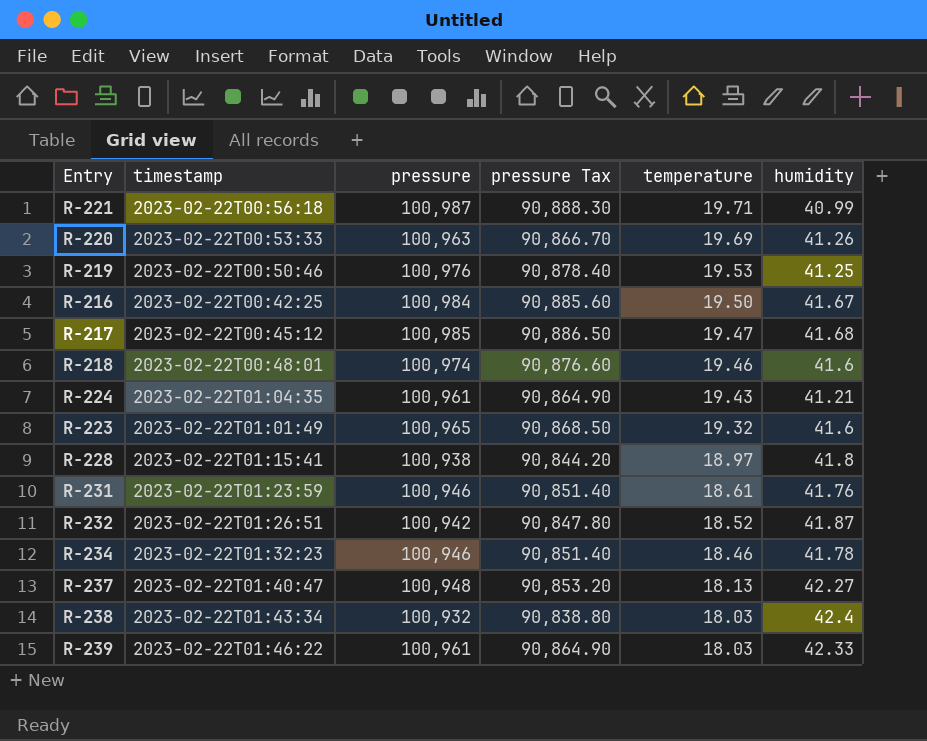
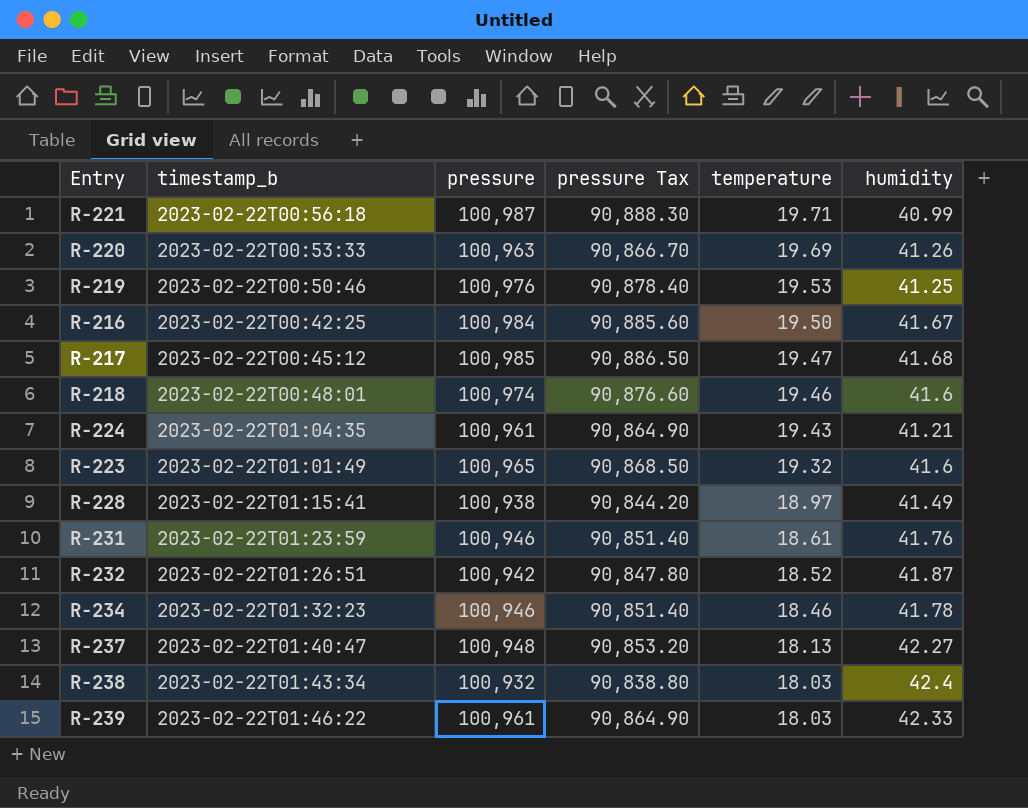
column name: timestamp -> timestamp_b
R-228 | humidity: 41.8 -> 41.49

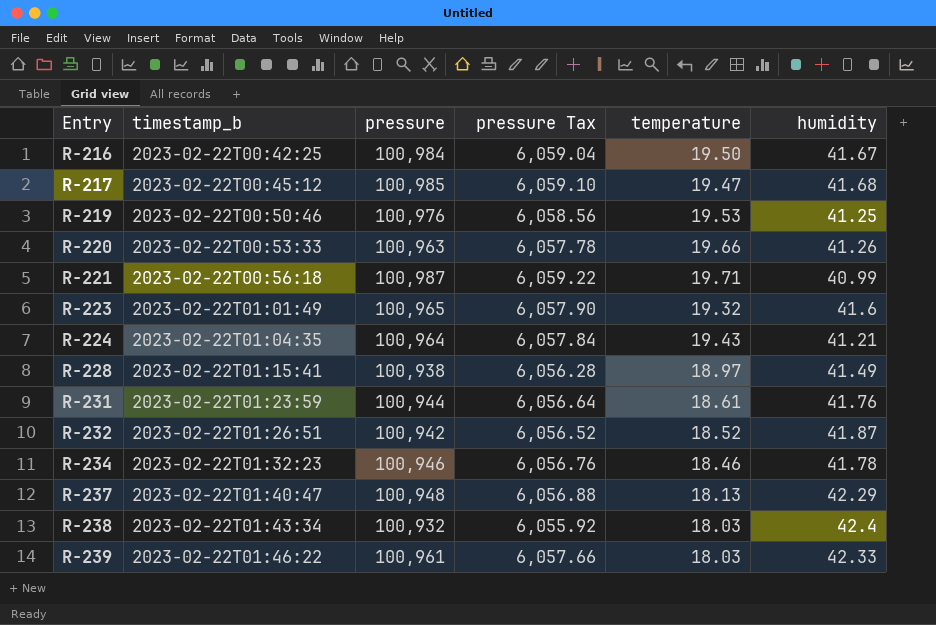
row order: temperature descending -> Entry ascending
column pressure Tax | formula: [pressure] * 0.9 -> [pressure] * 0.06
row R-218: 2023-02-22T00:48:01 | 100,974 | 90,876.60 | 19.46 | 41.6 -> none
R-220 | temperature: 19.69 -> 19.66
R-224 | pressure: 100,961 -> 100,964
R-231 | pressure: 100,946 -> 100,944
R-237 | humidity: 42.27 -> 42.29

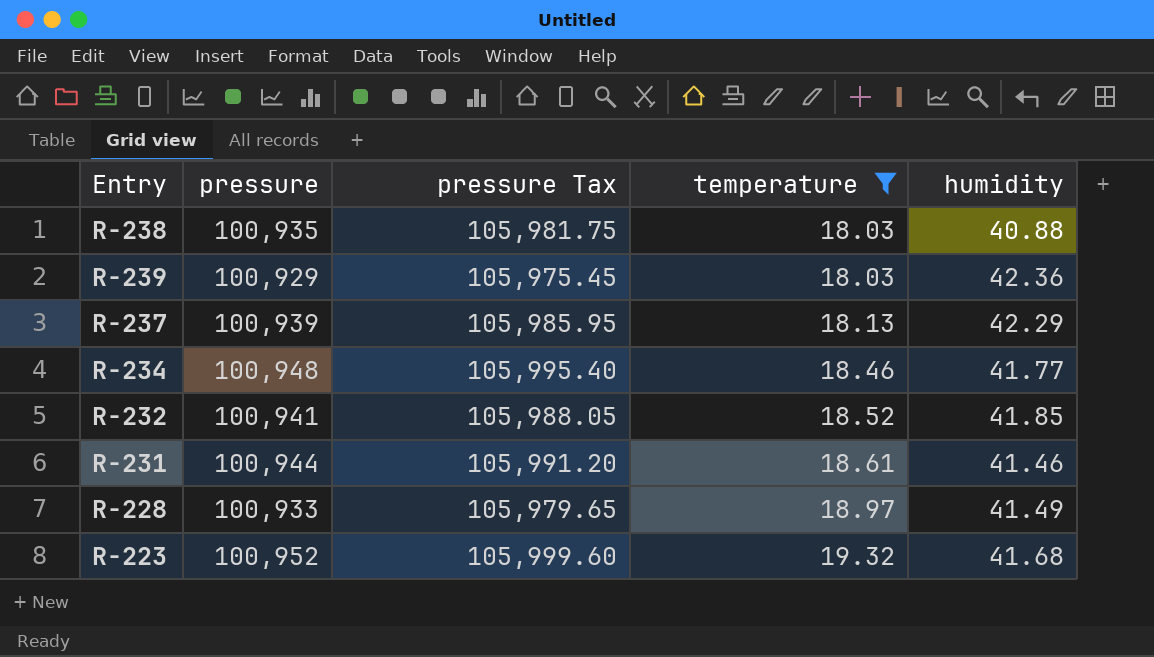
filter: none -> temperature <= 19.32
row order: Entry ascending -> temperature ascending
column timestamp_b | position: 2 -> none
column pressure Tax | formula: [pressure] * 0.06 -> [pressure] * 1.05
R-238 | pressure: 100,932 -> 100,935
R-238 | humidity: 42.4 -> 40.88
R-239 | pressure: 100,961 -> 100,929
R-239 | humidity: 42.33 -> 42.36
R-237 | pressure: 100,948 -> 100,939
R-234 | pressure: 100,946 -> 100,948
R-234 | humidity: 41.78 -> 41.77
R-232 | pressure: 100,942 -> 100,941
R-232 | humidity: 41.87 -> 41.85
R-231 | humidity: 41.76 -> 41.46
R-228 | pressure: 100,938 -> 100,933
R-223 | pressure: 100,965 -> 100,952
R-223 | humidity: 41.6 -> 41.68

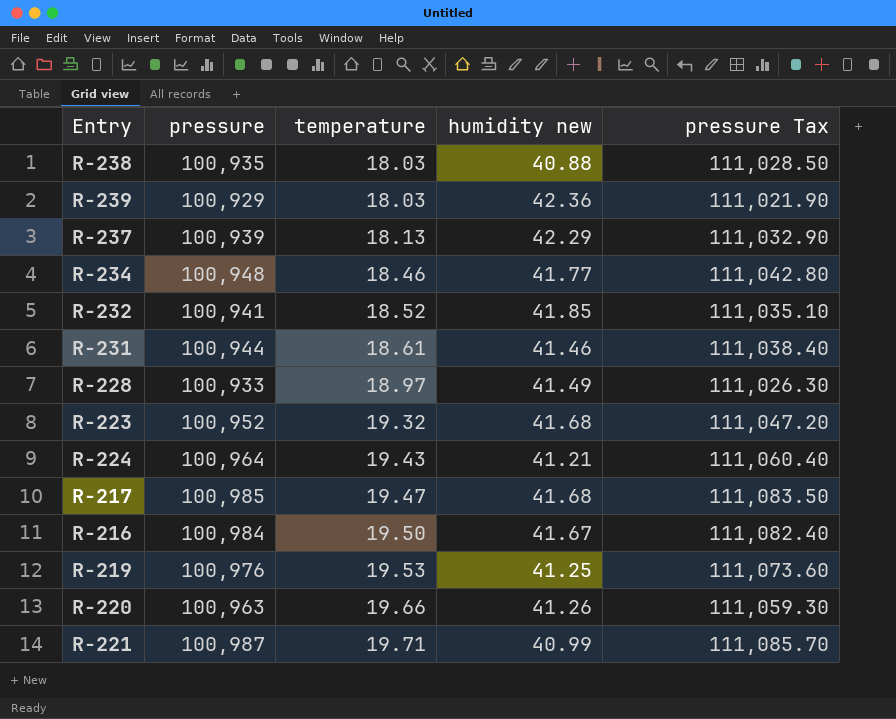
filter: temperature <= 19.32 -> none
column name: humidity -> humidity new
column pressure Tax | formula: [pressure] * 1.05 -> [pressure] * 1.1
column pressure Tax | position: 3 -> 5

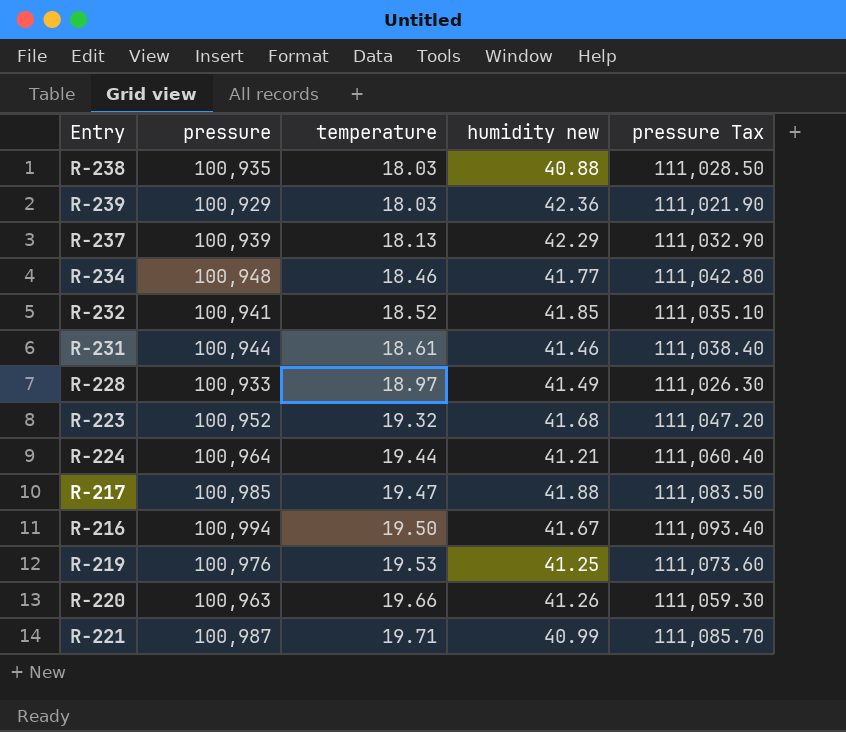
R-224 | temperature: 19.43 -> 19.44
R-217 | humidity new: 41.68 -> 41.88
R-216 | pressure: 100,984 -> 100,994
R-216 | pressure Tax: 111,082.40 -> 111,093.40

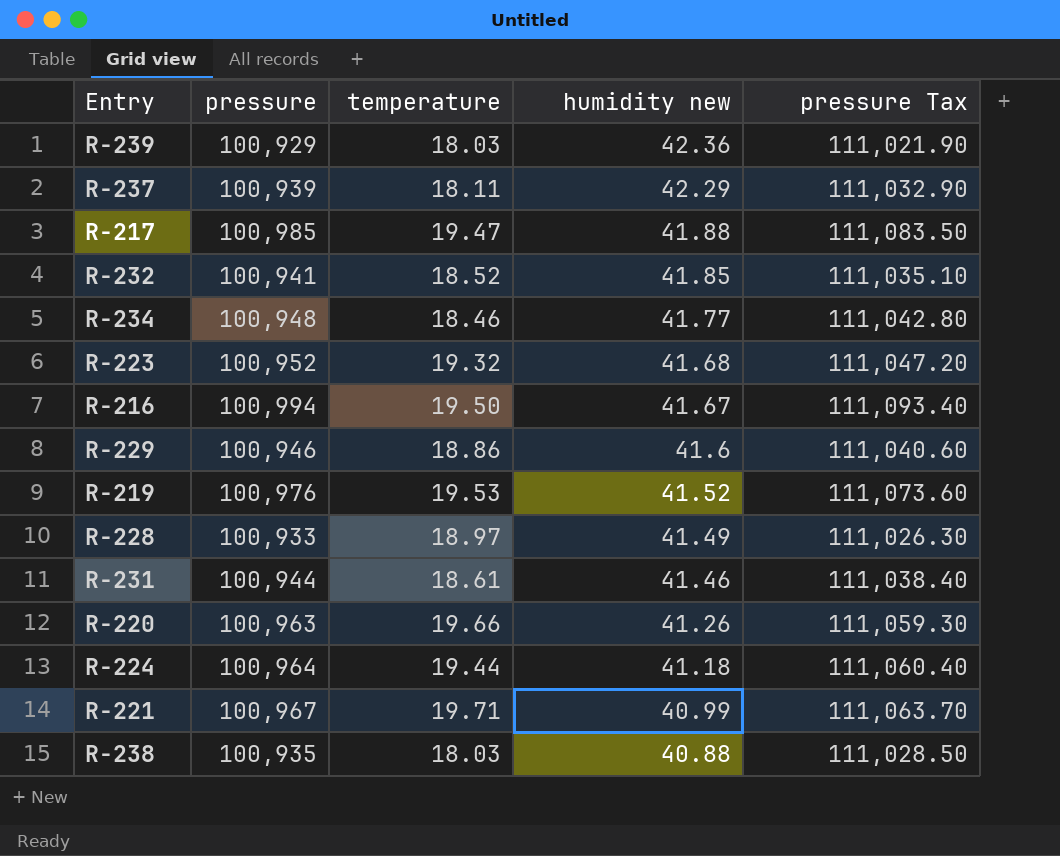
row order: temperature ascending -> humidity new descending
R-237 | temperature: 18.13 -> 18.11
row R-229: none -> 100,946 | 18.86 | 41.6 | 111,040.60
R-219 | humidity new: 41.25 -> 41.52
R-224 | humidity new: 41.21 -> 41.18
R-221 | pressure: 100,987 -> 100,967
R-221 | pressure Tax: 111,085.70 -> 111,063.70

